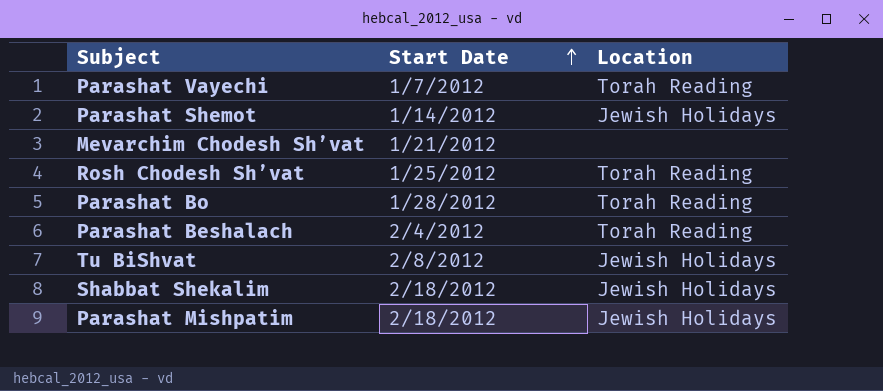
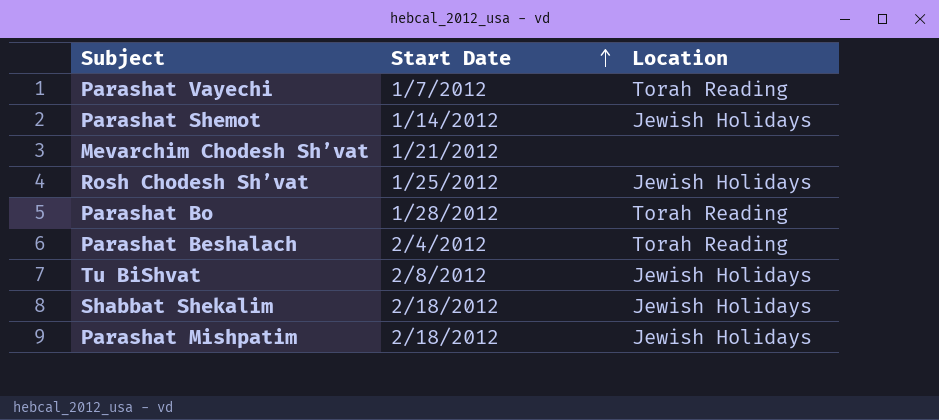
Rosh Chodesh Sh’vat | Location: Torah Reading -> Jewish Holidays

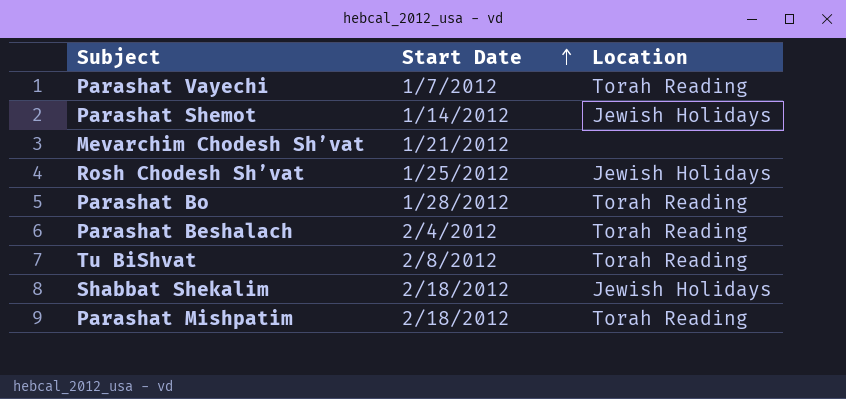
Tu BiShvat | Location: Jewish Holidays -> Torah Reading
Parashat Mishpatim | Location: Jewish Holidays -> Torah Reading

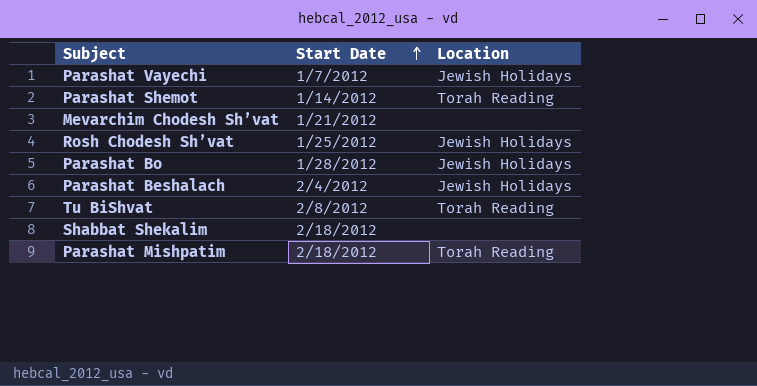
Parashat Vayechi | Location: Torah Reading -> Jewish Holidays
Parashat Shemot | Location: Jewish Holidays -> Torah Reading
Parashat Bo | Location: Torah Reading -> Jewish Holidays
Parashat Beshalach | Location: Torah Reading -> Jewish Holidays
Shabbat Shekalim | Location: Jewish Holidays -> none

